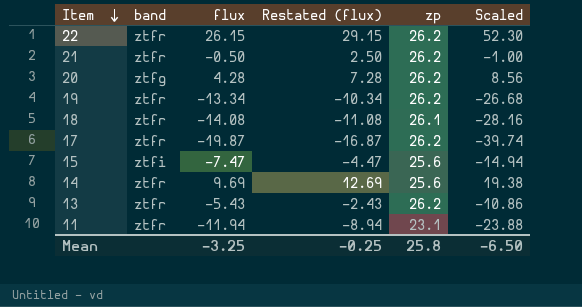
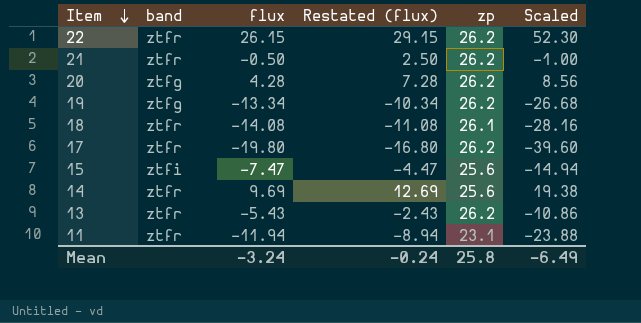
19 | band: ztfr -> ztfg
17 | flux: -19.87 -> -19.80
17 | Restated (flux): -16.87 -> -16.80
17 | Scaled: -39.74 -> -39.60
Mean | flux: -3.25 -> -3.24
Mean | Restated (flux): -0.25 -> -0.24
Mean | Scaled: -6.50 -> -6.49

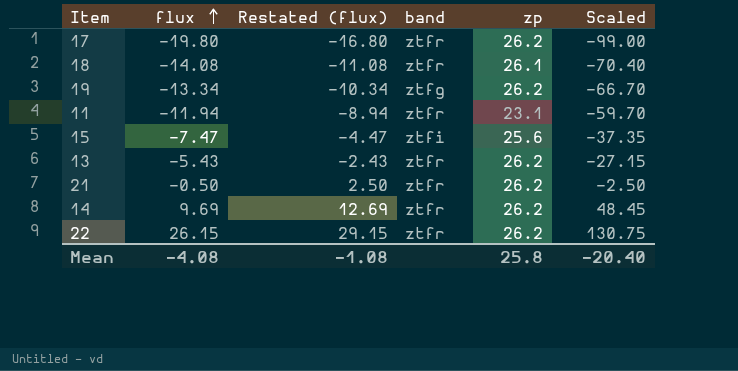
row order: Item descending -> flux ascending
column band | position: 2 -> 4
column Scaled | formula: [flux] * 2 -> [flux] * 5
row 20: ztfg | 4.28 | 7.28 | 26.2 | 8.56 -> none
14 | zp: 25.6 -> 26.2
Mean | flux: -3.24 -> -4.08
Mean | Restated (flux): -0.24 -> -1.08
Mean | Scaled: -6.49 -> -20.40

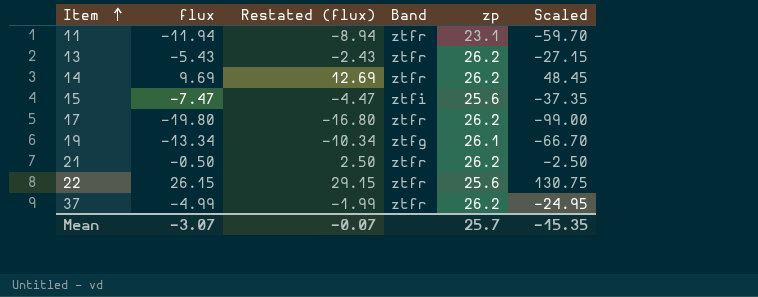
row order: flux ascending -> Item ascending
column name: band -> Band
row 18: -14.08 | -11.08 | ztfr | 26.1 | -70.40 -> none
19 | zp: 26.2 -> 26.1
22 | zp: 26.2 -> 25.6
row 37: none -> -4.99 | -1.99 | ztfr | 26.2 | -24.95
Mean | flux: -4.08 -> -3.07
Mean | Restated (flux): -1.08 -> -0.07
Mean | zp: 25.8 -> 25.7
Mean | Scaled: -20.40 -> -15.35

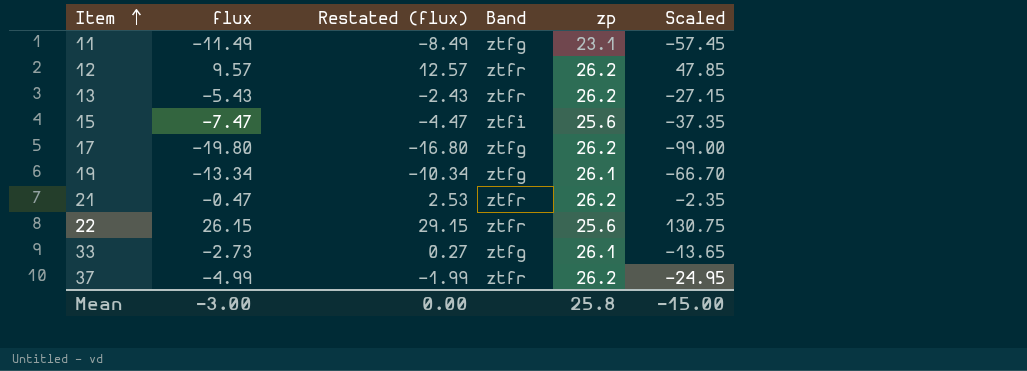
row 14: 9.69 | 12.69 | ztfr | 26.2 | 48.45 -> none
11 | flux: -11.94 -> -11.49
11 | Restated (flux): -8.94 -> -8.49
11 | Band: ztfr -> ztfg
11 | Scaled: -59.70 -> -57.45
row 12: none -> 9.57 | 12.57 | ztfr | 26.2 | 47.85
17 | Band: ztfr -> ztfg
21 | flux: -0.50 -> -0.47
21 | Restated (flux): 2.50 -> 2.53
21 | Scaled: -2.50 -> -2.35
row 33: none -> -2.73 | 0.27 | ztfg | 26.1 | -13.65
Mean | flux: -3.07 -> -3.00
Mean | Restated (flux): -0.07 -> 0.00
Mean | zp: 25.7 -> 25.8
Mean | Scaled: -15.35 -> -15.00

